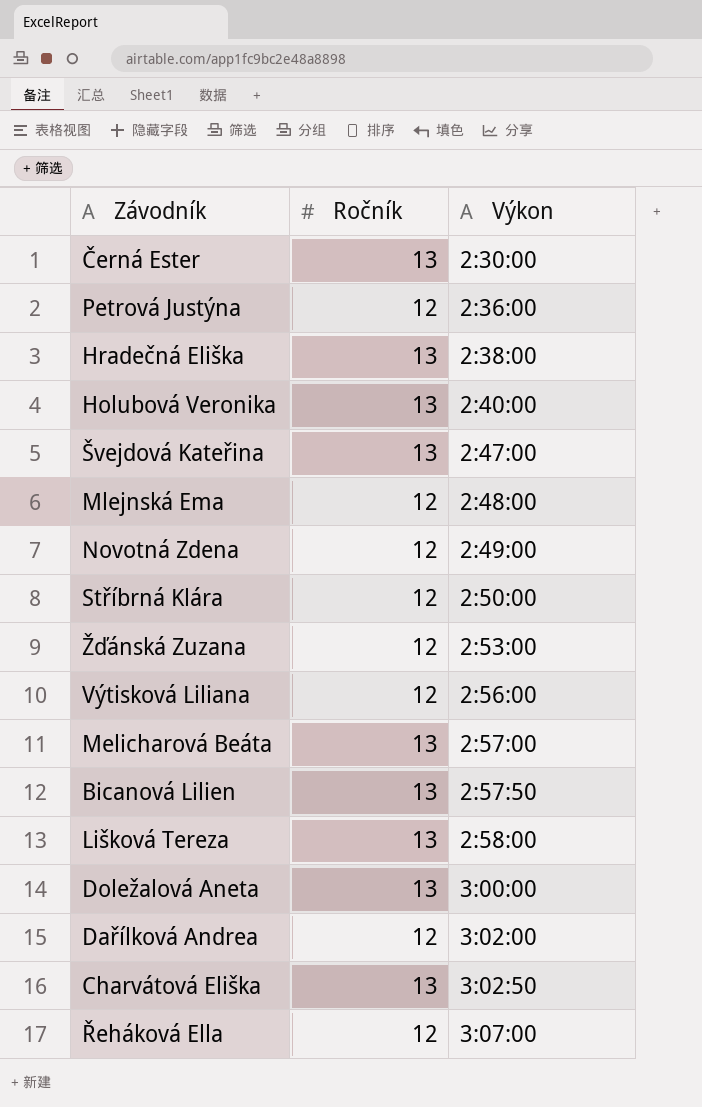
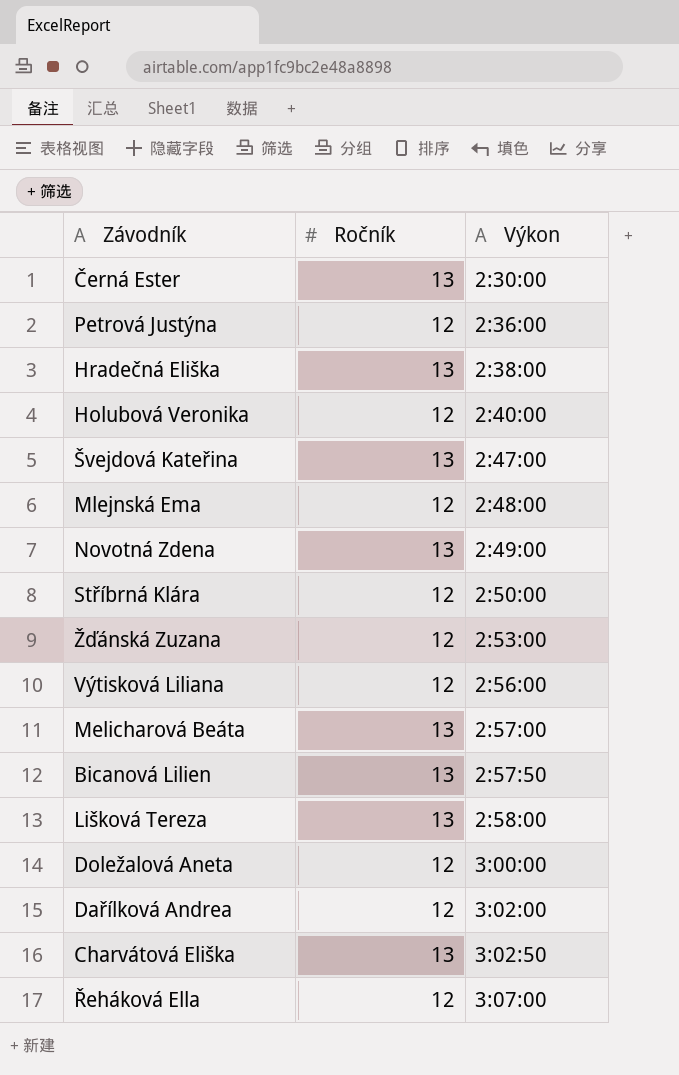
Holubová Veronika | Ročník: 13 -> 12
Novotná Zdena | Ročník: 12 -> 13
Doležalová Aneta | Ročník: 13 -> 12

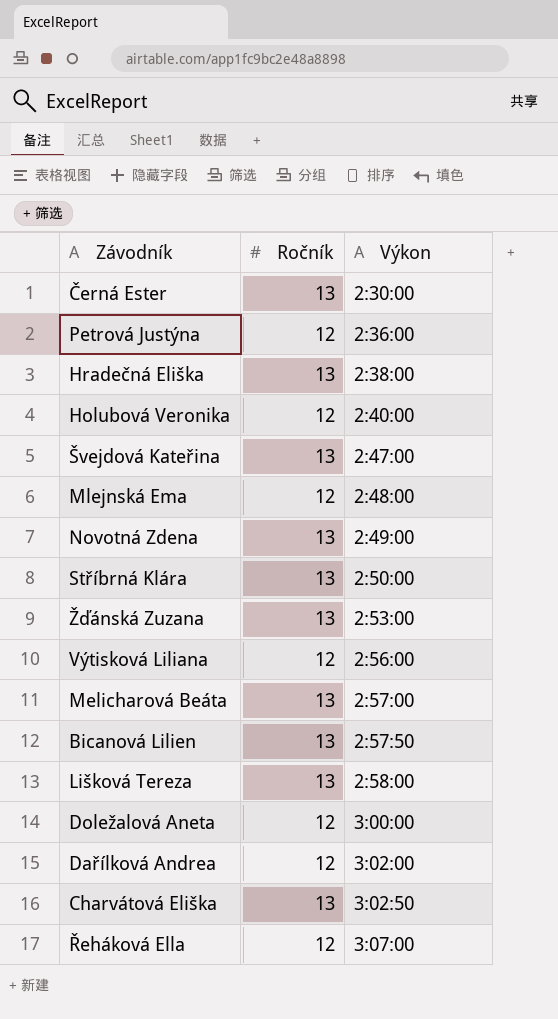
Stříbrná Klára | Ročník: 12 -> 13
Žďánská Zuzana | Ročník: 12 -> 13

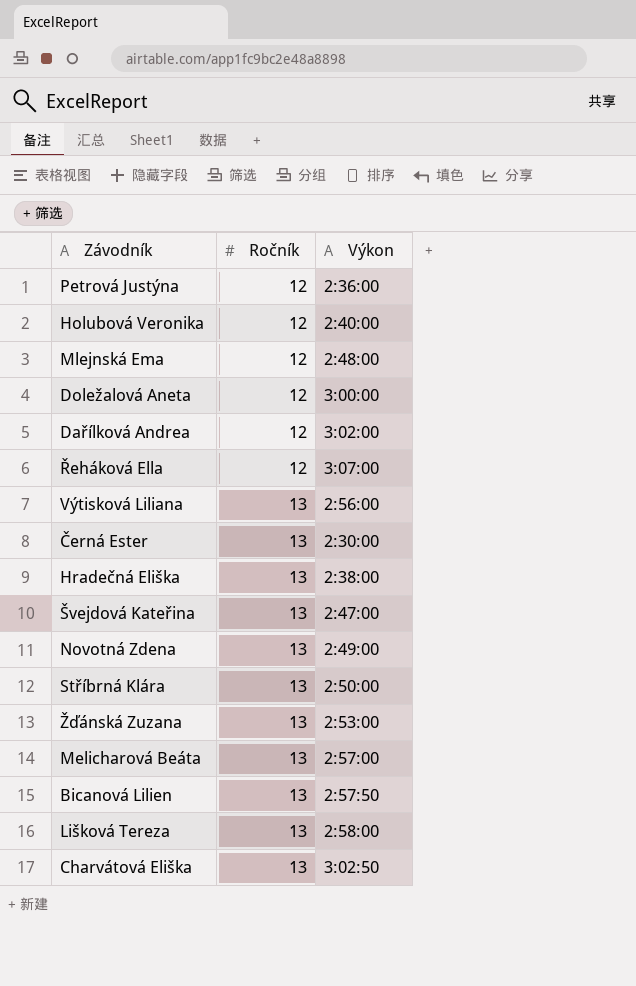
row order: Výkon ascending -> Ročník ascending
Výtisková Liliana | Ročník: 12 -> 13

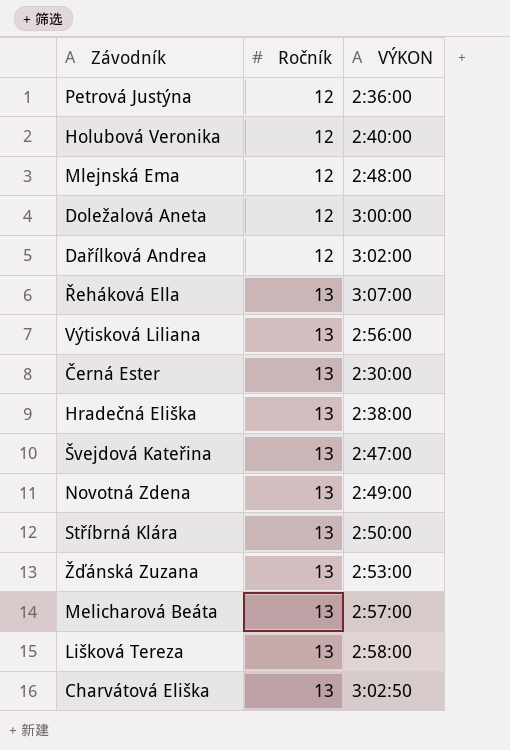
column name: Výkon -> VÝKON
row Bicanová Lilien: 13 | 2:57:50 -> none
Řeháková Ella | Ročník: 12 -> 13

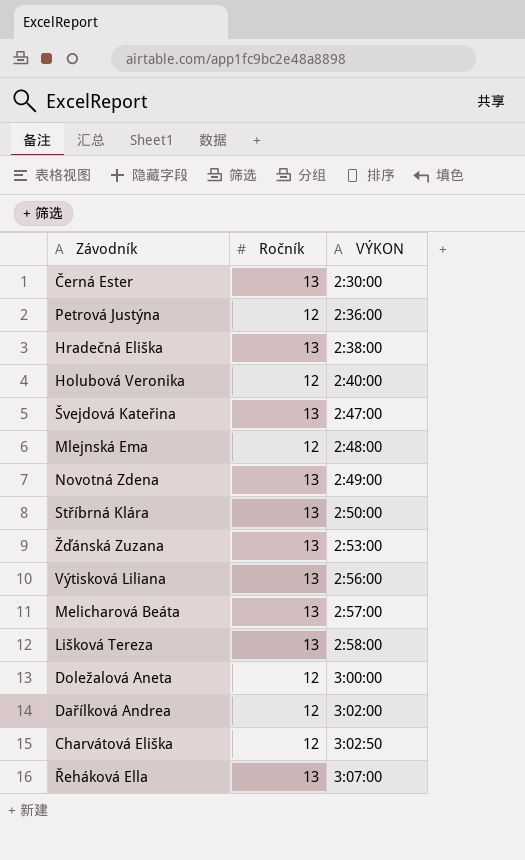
row order: Ročník ascending -> VÝKON ascending
Charvátová Eliška | Ročník: 13 -> 12

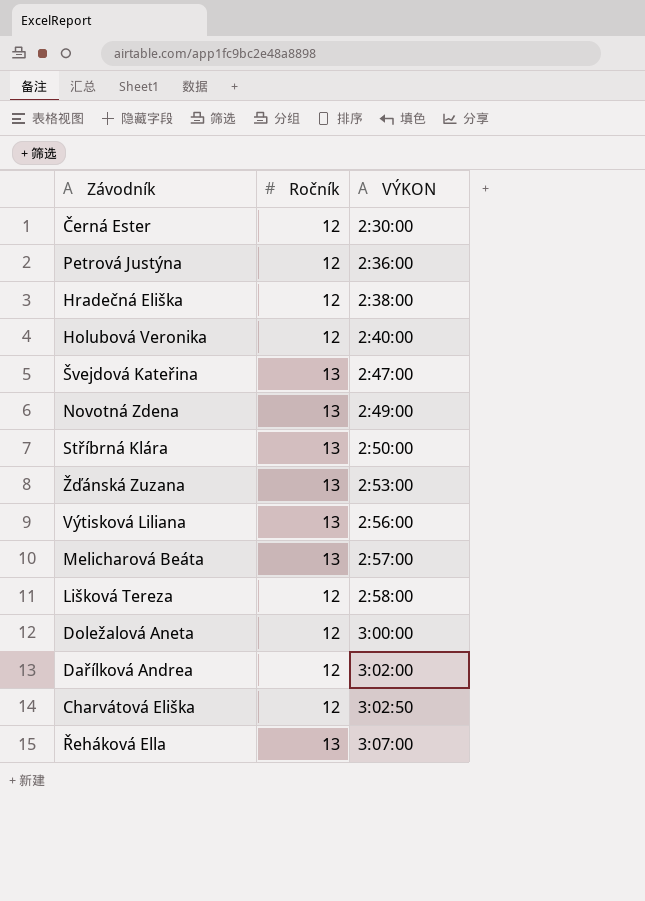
row Mlejnská Ema: 12 | 2:48:00 -> none
Černá Ester | Ročník: 13 -> 12
Hradečná Eliška | Ročník: 13 -> 12
Lišková Tereza | Ročník: 13 -> 12

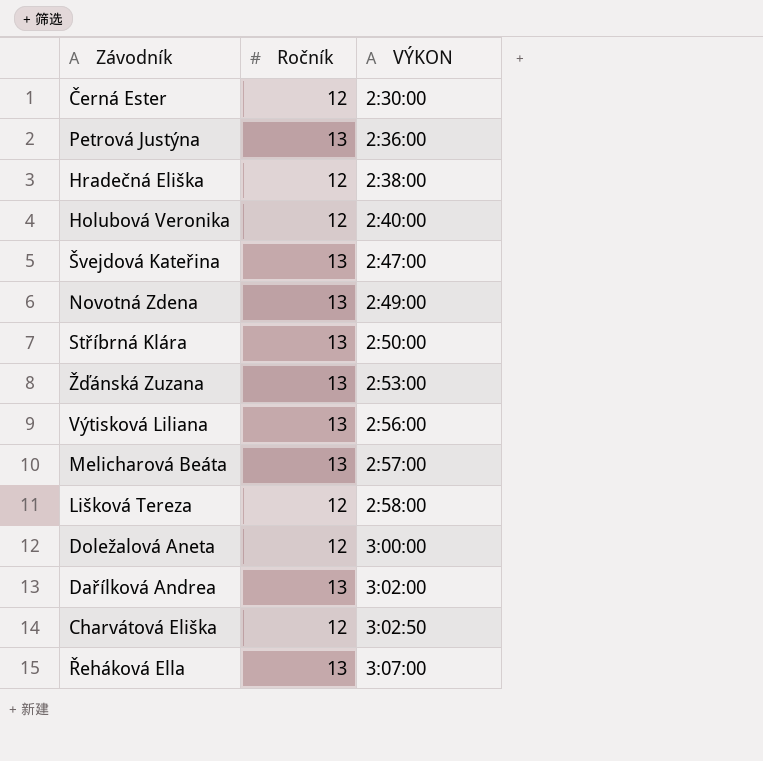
Petrová Justýna | Ročník: 12 -> 13
Dařílková Andrea | Ročník: 12 -> 13

